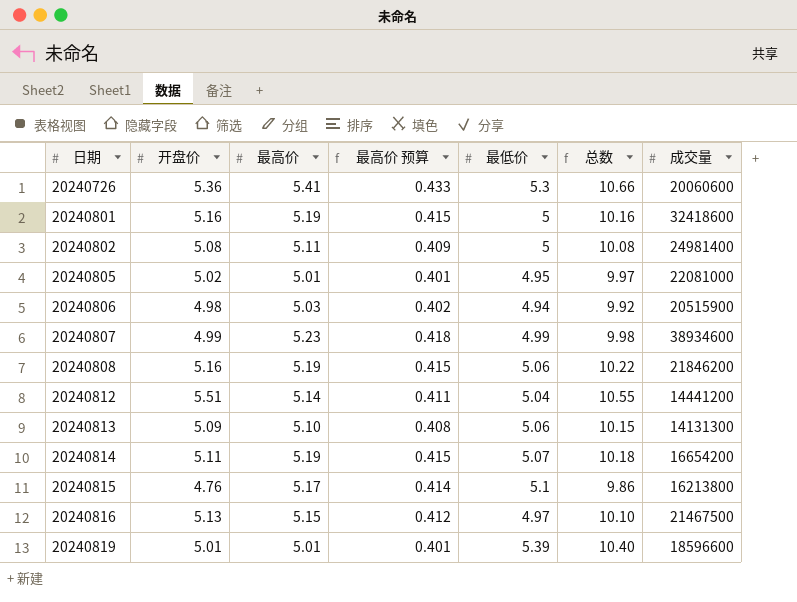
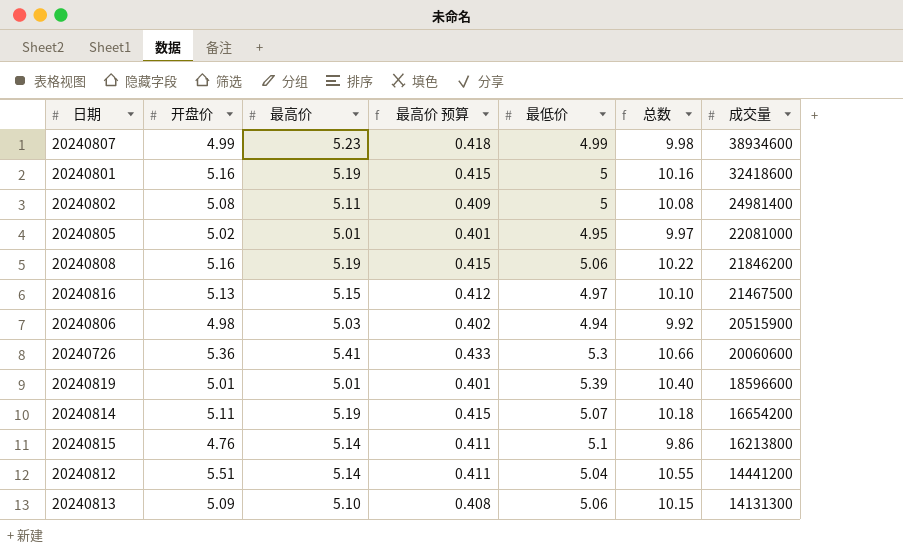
row order: 日期 ascending -> 成交量 descending
20240815 | 最高价: 5.17 -> 5.14
20240815 | 最高价 预算: 0.414 -> 0.411

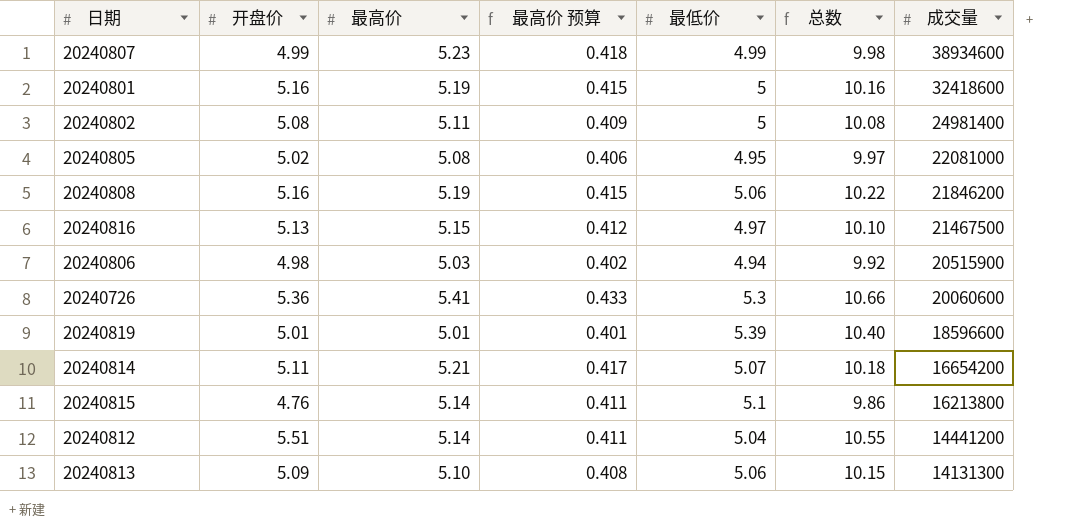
20240805 | 最高价: 5.01 -> 5.08
20240805 | 最高价 预算: 0.401 -> 0.406
20240814 | 最高价: 5.19 -> 5.21
20240814 | 最高价 预算: 0.415 -> 0.417

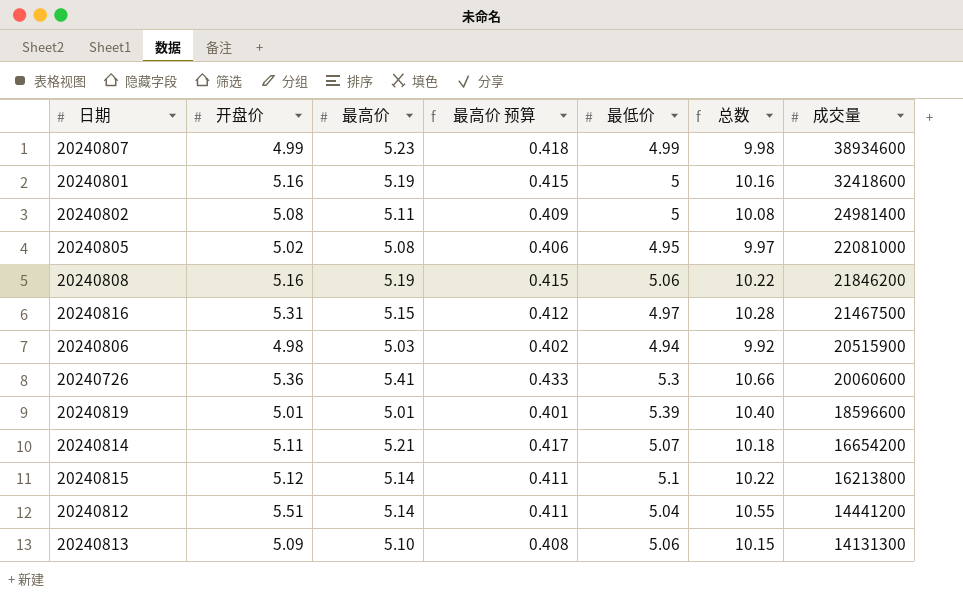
20240816 | 开盘价: 5.13 -> 5.31
20240816 | 总数: 10.10 -> 10.28
20240815 | 开盘价: 4.76 -> 5.12
20240815 | 总数: 9.86 -> 10.22

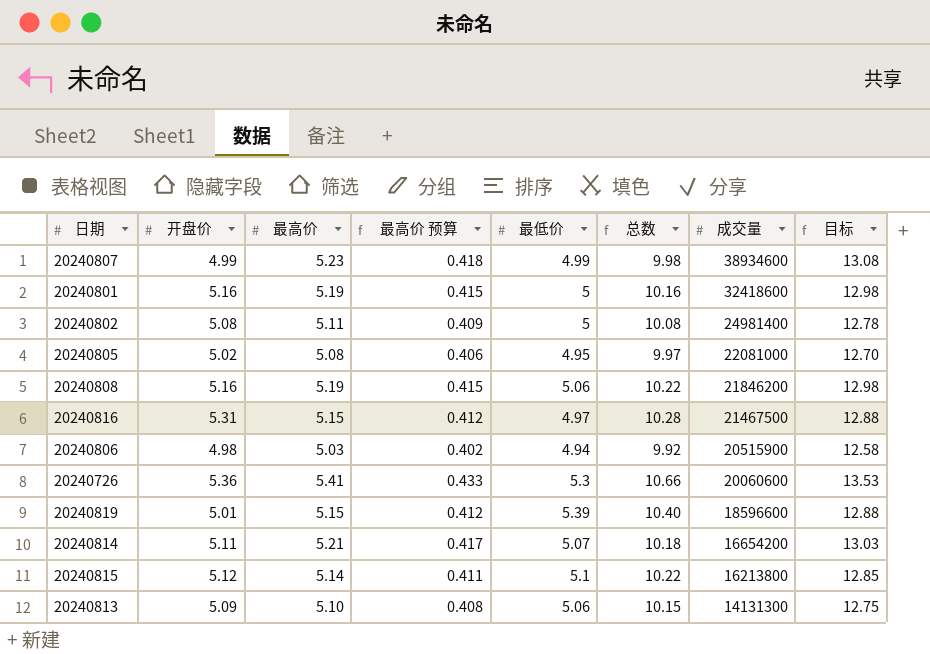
column 目标 | formula: none -> [最高价] * 2.5
row 20240812: 5.51 | 5.14 | 0.411 | 5.04 | 10.55 | 14441200 -> none
20240819 | 最高价: 5.01 -> 5.15
20240819 | 最高价 预算: 0.401 -> 0.412

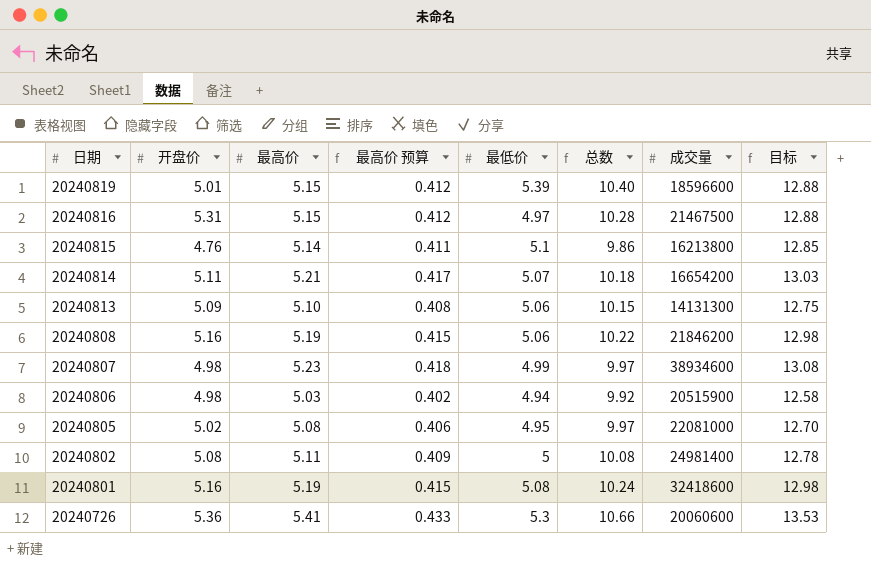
row order: 成交量 descending -> 日期 descending
20240815 | 开盘价: 5.12 -> 4.76
20240815 | 总数: 10.22 -> 9.86
20240807 | 开盘价: 4.99 -> 4.98
20240807 | 总数: 9.98 -> 9.97
20240801 | 最低价: 5 -> 5.08
20240801 | 总数: 10.16 -> 10.24

